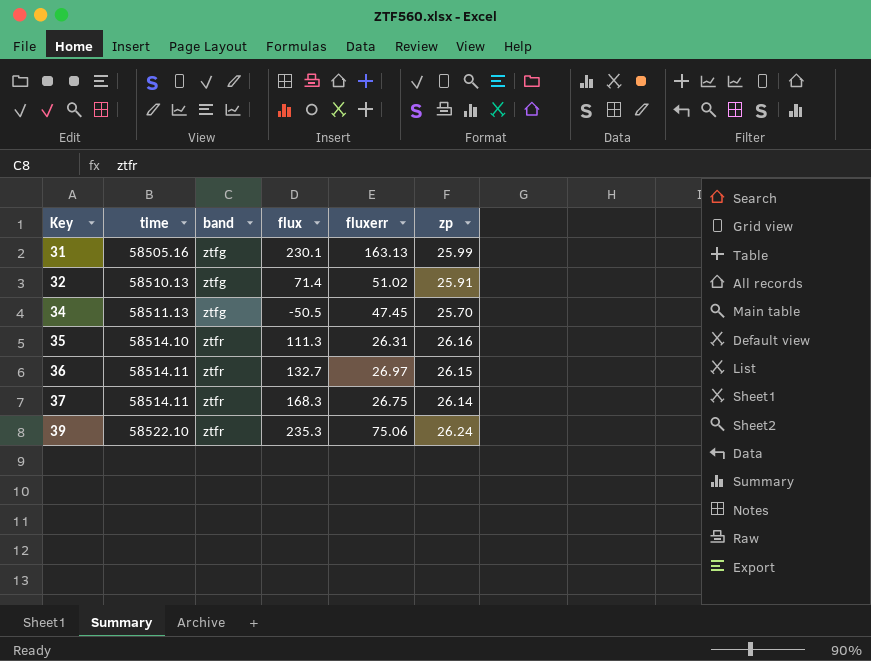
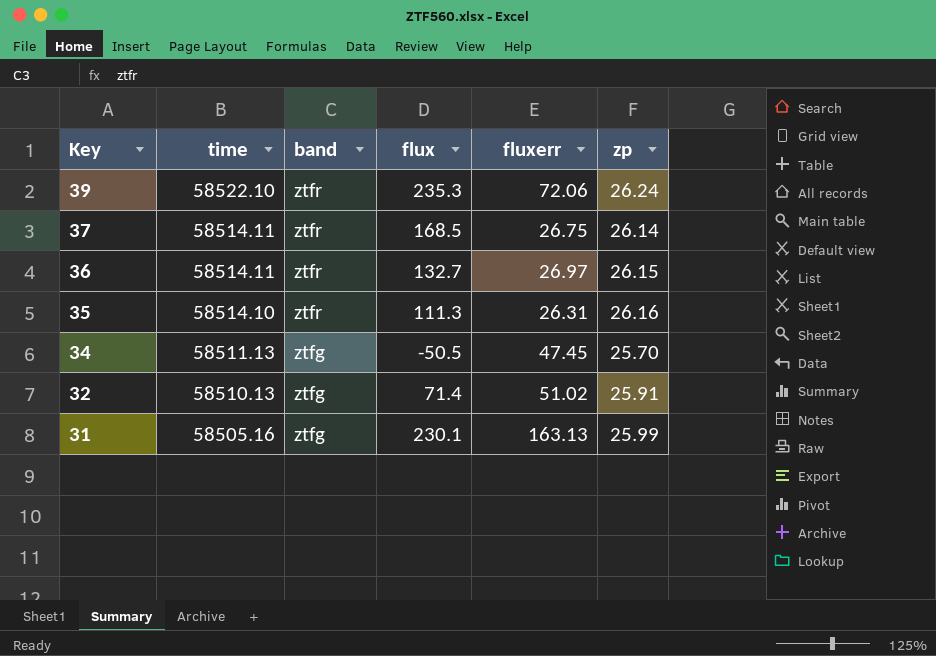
row order: Key ascending -> Key descending
39 | fluxerr: 75.06 -> 72.06
37 | flux: 168.3 -> 168.5

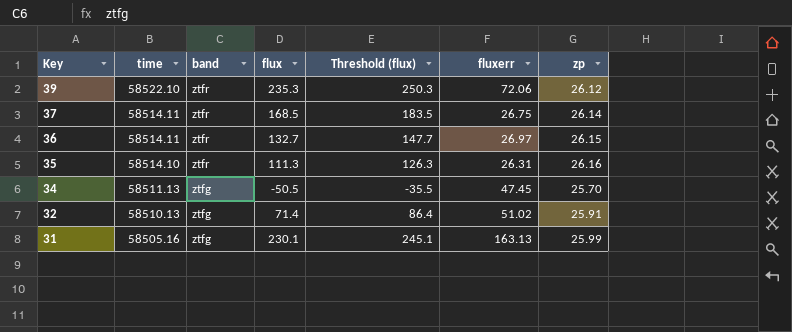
column Threshold (flux) | formula: none -> [flux] + 15
39 | zp: 26.24 -> 26.12

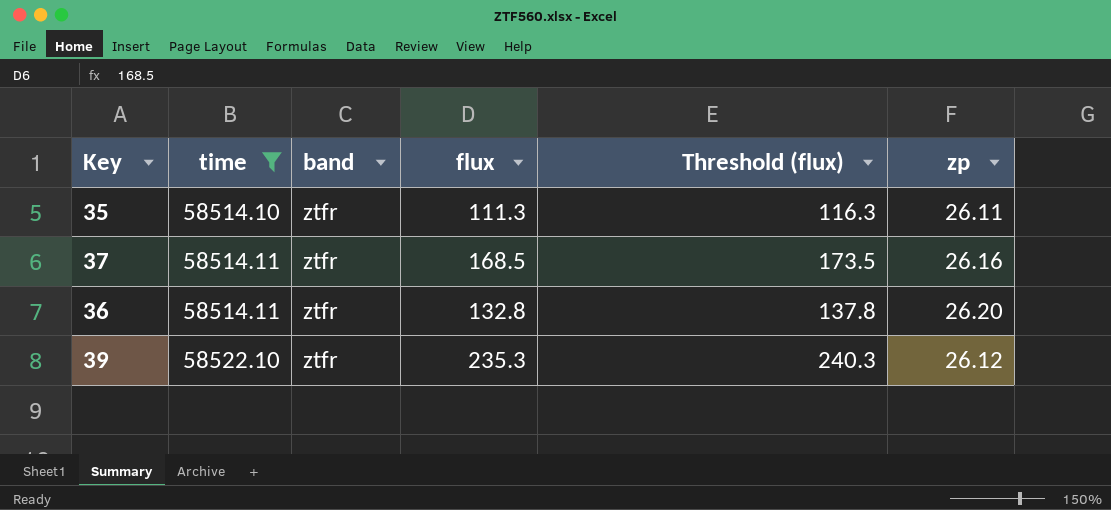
filter: none -> time >= 58514.10
row order: Key descending -> time ascending
column fluxerr | position: 6 -> none
column Threshold (flux) | formula: [flux] + 15 -> [flux] + 5
35 | zp: 26.16 -> 26.11
37 | zp: 26.14 -> 26.16
36 | flux: 132.7 -> 132.8
36 | zp: 26.15 -> 26.20

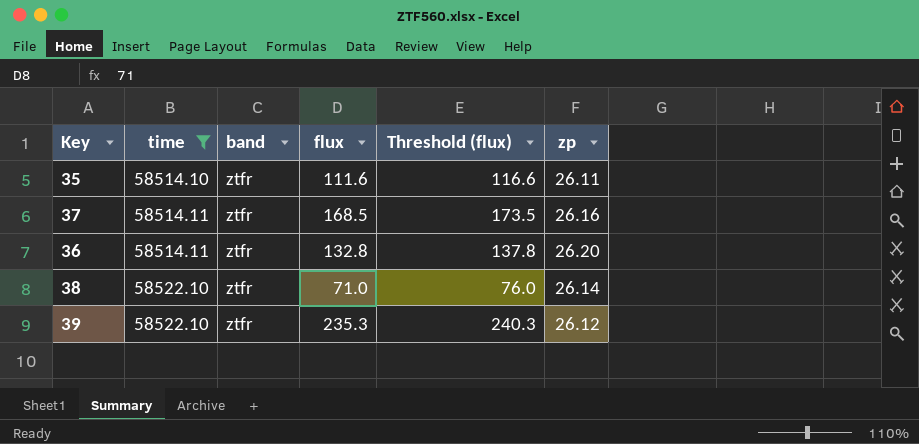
35 | flux: 111.3 -> 111.6
35 | Threshold (flux): 116.3 -> 116.6
row 38: none -> 58522.10 | ztfr | 71.0 | 76.0 | 26.14

